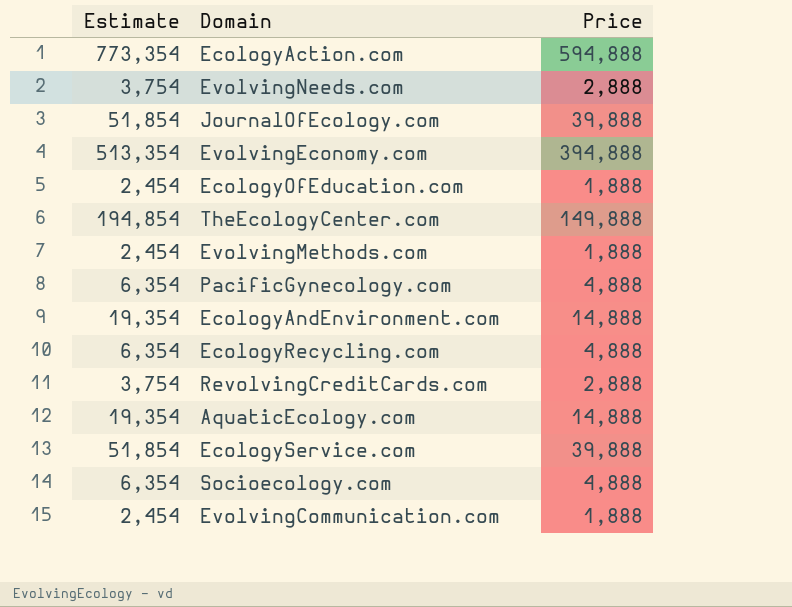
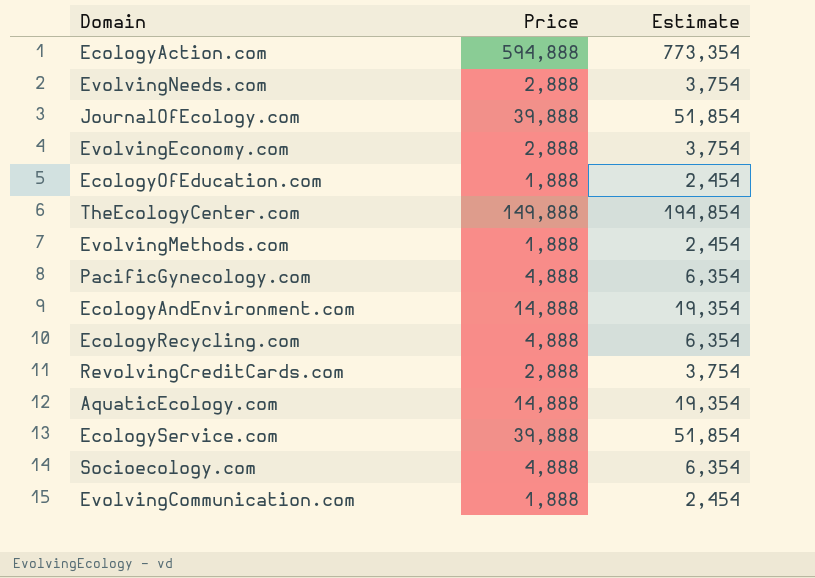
column Estimate | position: 1 -> 3
EvolvingEconomy.com | Price: 394,888 -> 2,888
EvolvingEconomy.com | Estimate: 513,354 -> 3,754

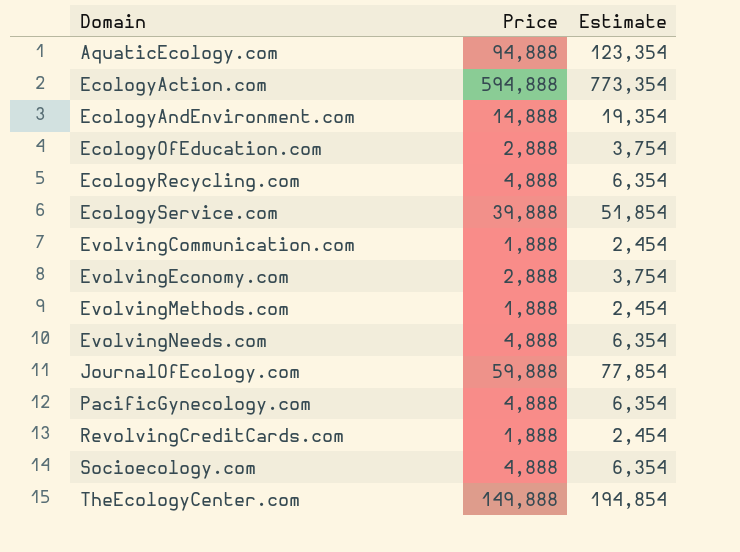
row order: none -> Domain ascending
AquaticEcology.com | Price: 14,888 -> 94,888
AquaticEcology.com | Estimate: 19,354 -> 123,354
EcologyOfEducation.com | Price: 1,888 -> 2,888
EcologyOfEducation.com | Estimate: 2,454 -> 3,754
EvolvingNeeds.com | Price: 2,888 -> 4,888
EvolvingNeeds.com | Estimate: 3,754 -> 6,354
JournalOfEcology.com | Price: 39,888 -> 59,888
JournalOfEcology.com | Estimate: 51,854 -> 77,854
RevolvingCreditCards.com | Price: 2,888 -> 1,888
RevolvingCreditCards.com | Estimate: 3,754 -> 2,454

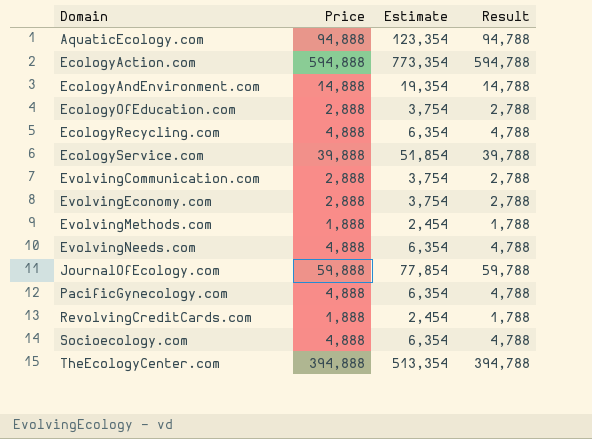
column Result | formula: none -> [Price] - 100
EvolvingCommunication.com | Price: 1,888 -> 2,888
EvolvingCommunication.com | Estimate: 2,454 -> 3,754
TheEcologyCenter.com | Price: 149,888 -> 394,888
TheEcologyCenter.com | Estimate: 194,854 -> 513,354

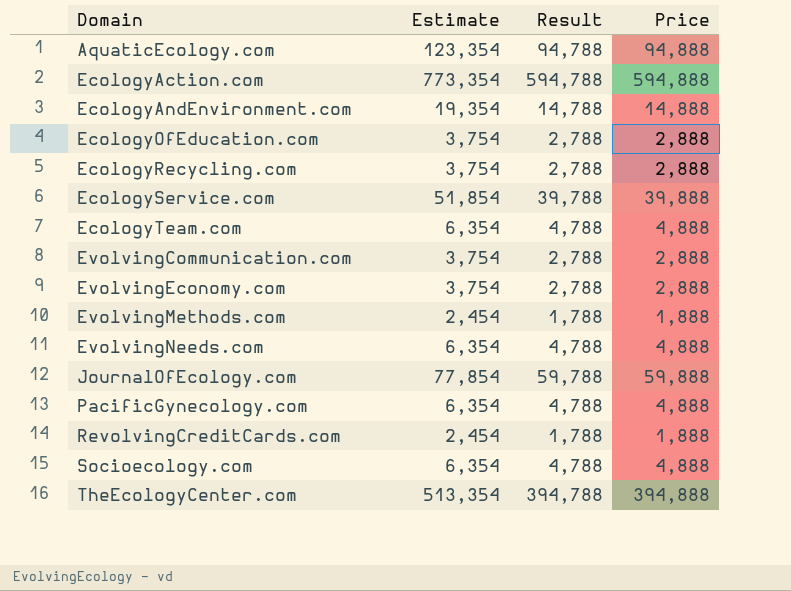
column Price | position: 2 -> 4
EcologyRecycling.com | Estimate: 6,354 -> 3,754
EcologyRecycling.com | Result: 4,788 -> 2,788
EcologyRecycling.com | Price: 4,888 -> 2,888
row EcologyTeam.com: none -> 6,354 | 4,788 | 4,888

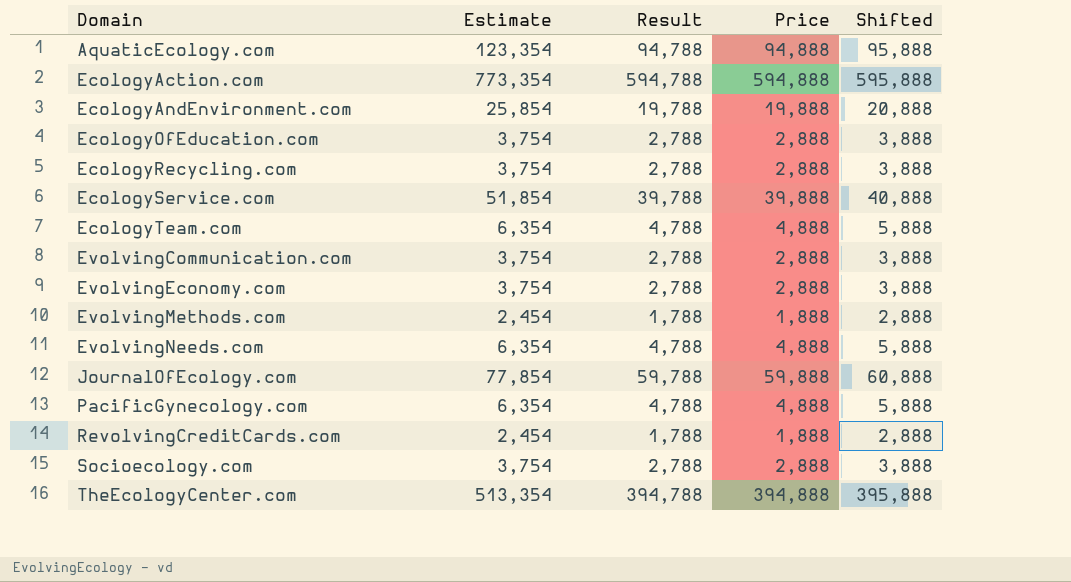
column Shifted | formula: none -> [Price] + 1000
EcologyAndEnvironment.com | Estimate: 19,354 -> 25,854
EcologyAndEnvironment.com | Result: 14,788 -> 19,788
EcologyAndEnvironment.com | Price: 14,888 -> 19,888
Socioecology.com | Estimate: 6,354 -> 3,754
Socioecology.com | Result: 4,788 -> 2,788
Socioecology.com | Price: 4,888 -> 2,888

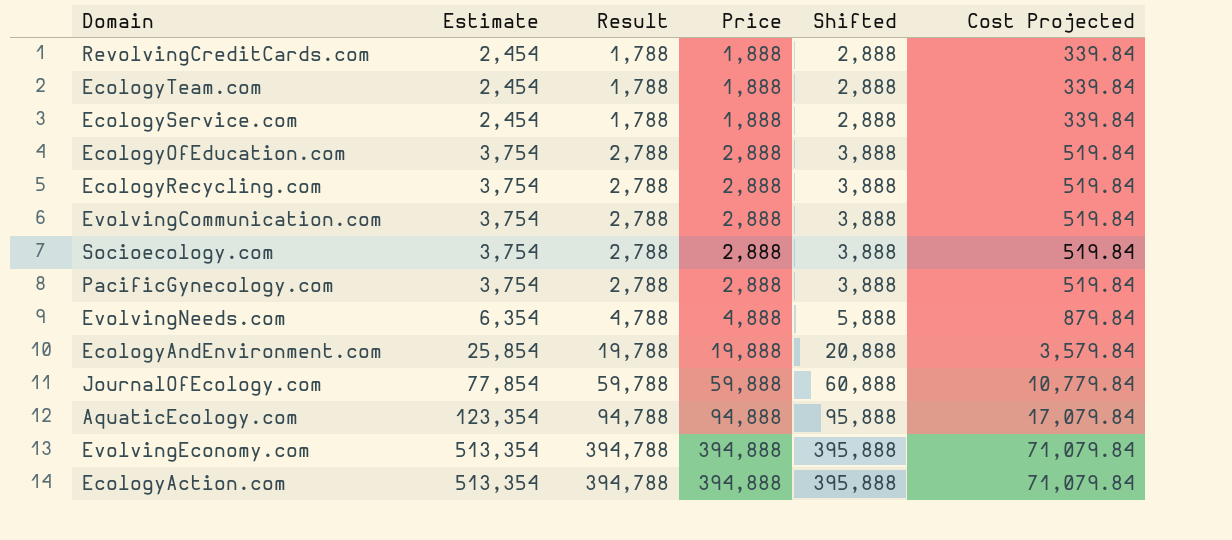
row order: Domain ascending -> Estimate ascending
column Cost Projected | formula: none -> [Price] * 0.18
row EvolvingMethods.com: 2,454 | 1,788 | 1,888 | 2,888 -> none
row TheEcologyCenter.com: 513,354 | 394,788 | 394,888 | 395,888 -> none
EcologyTeam.com | Estimate: 6,354 -> 2,454
EcologyTeam.com | Result: 4,788 -> 1,788
EcologyTeam.com | Price: 4,888 -> 1,888
EcologyTeam.com | Shifted: 5,888 -> 2,888
EcologyService.com | Estimate: 51,854 -> 2,454
EcologyService.com | Result: 39,788 -> 1,788
EcologyService.com | Price: 39,888 -> 1,888
EcologyService.com | Shifted: 40,888 -> 2,888
PacificGynecology.com | Estimate: 6,354 -> 3,754
PacificGynecology.com | Result: 4,788 -> 2,788
PacificGynecology.com | Price: 4,888 -> 2,888
PacificGynecology.com | Shifted: 5,888 -> 3,888
EvolvingEconomy.com | Estimate: 3,754 -> 513,354
EvolvingEconomy.com | Result: 2,788 -> 394,788
EvolvingEconomy.com | Price: 2,888 -> 394,888
EvolvingEconomy.com | Shifted: 3,888 -> 395,888
EcologyAction.com | Estimate: 773,354 -> 513,354
EcologyAction.com | Result: 594,788 -> 394,788
EcologyAction.com | Price: 594,888 -> 394,888
EcologyAction.com | Shifted: 595,888 -> 395,888

